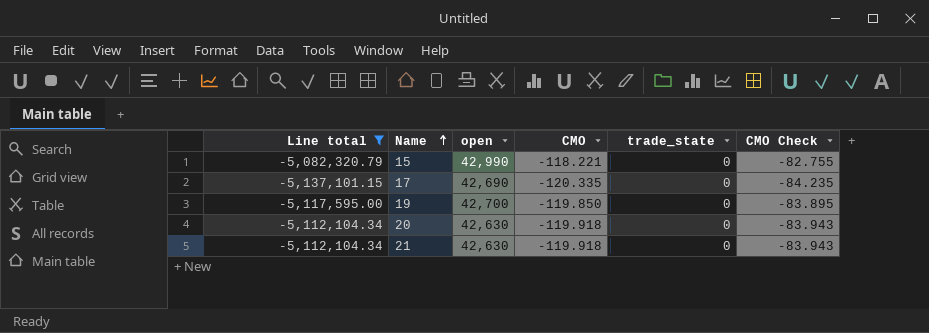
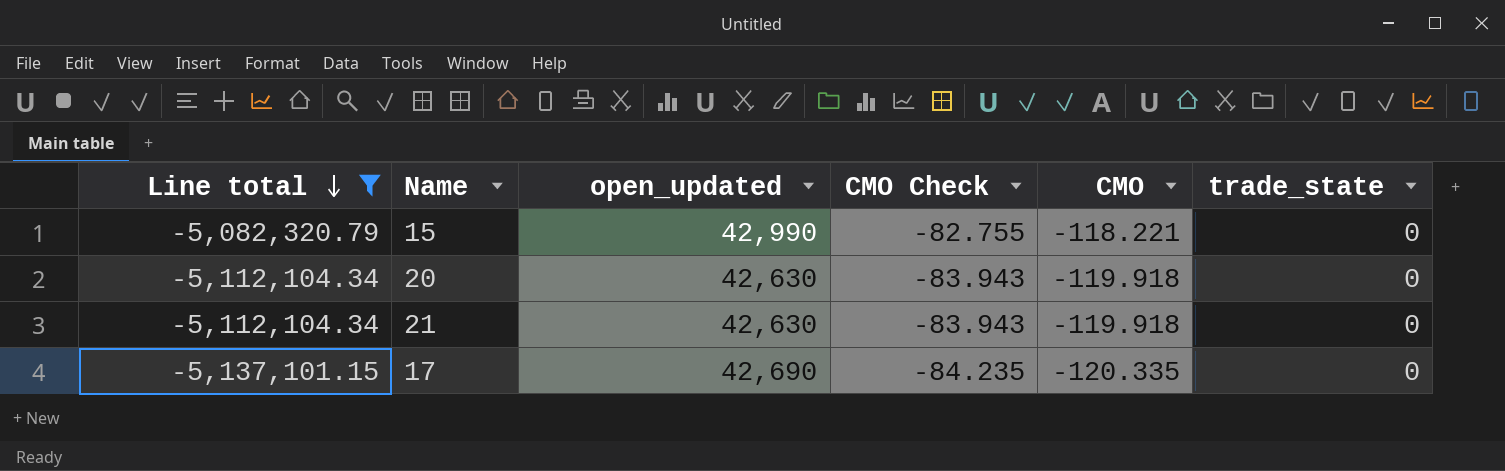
row order: Name ascending -> Line total descending
column name: open -> open_updated
column CMO Check | position: 6 -> 4
row 19: -5,117,595.00 | 42,700 | -119.850 | 0 | -83.895 -> none

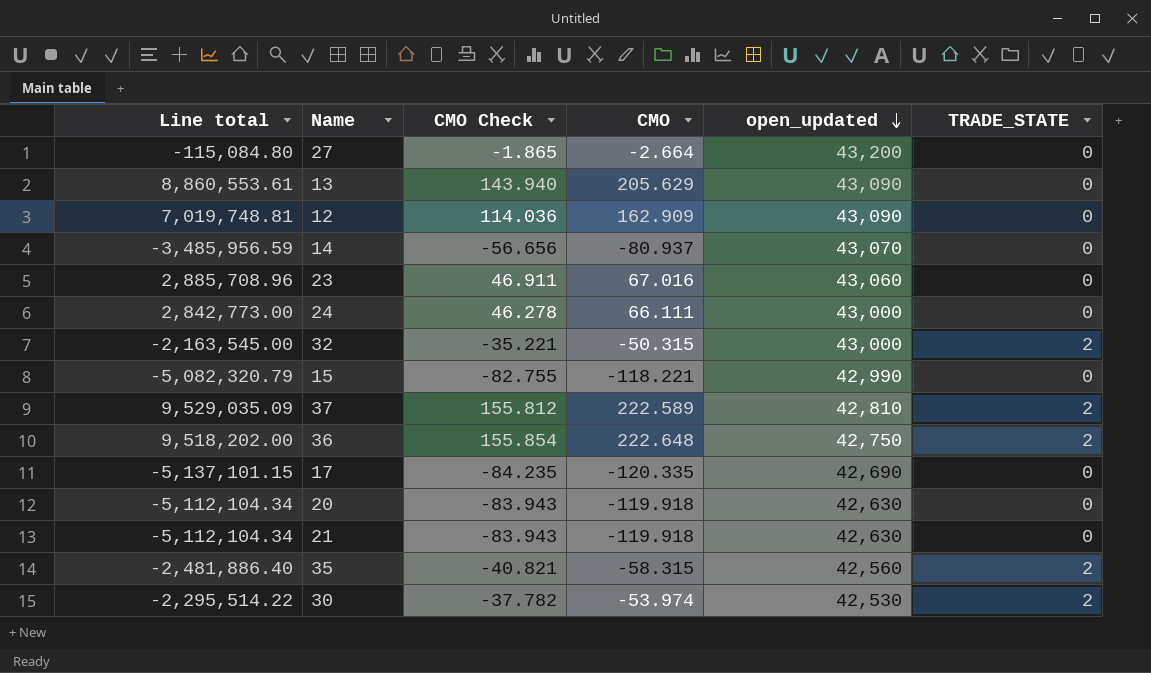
filter: Line total <= -5,082,320.79 -> none
row order: Line total descending -> open_updated descending
column open_updated | position: 3 -> 5
column name: trade_state -> TRADE_STATE

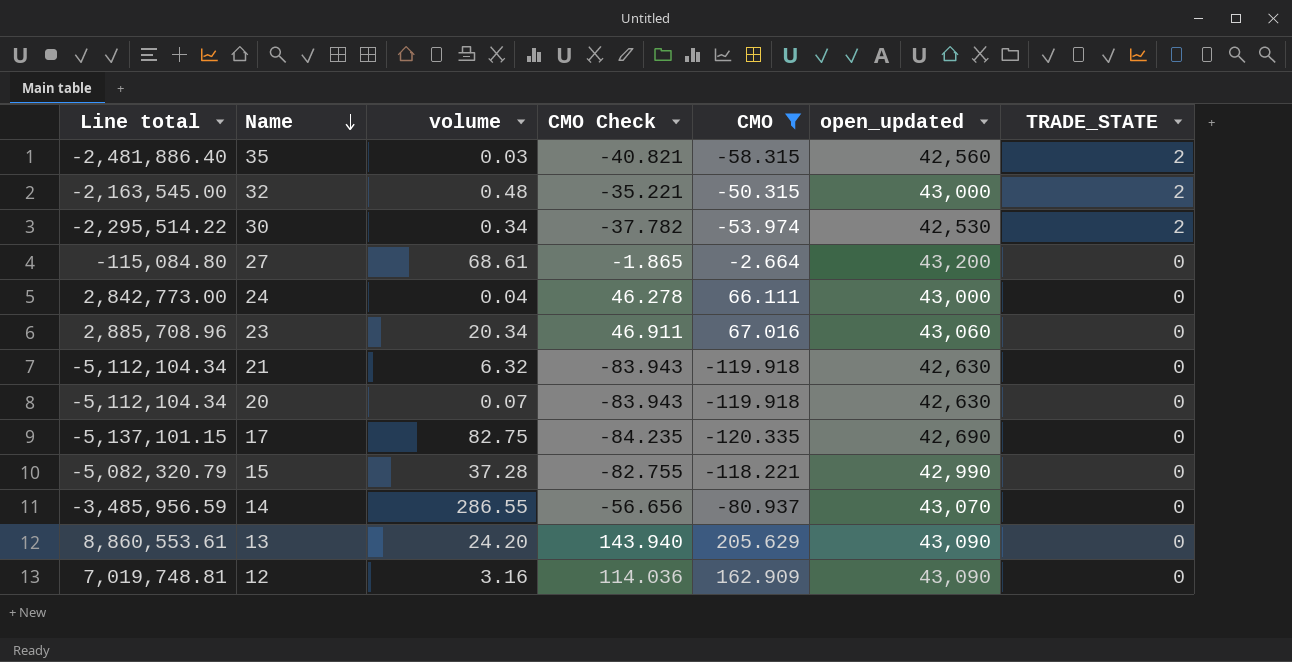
filter: none -> CMO <= 205.629
row order: open_updated descending -> Name descending
column volume | position: none -> 3

